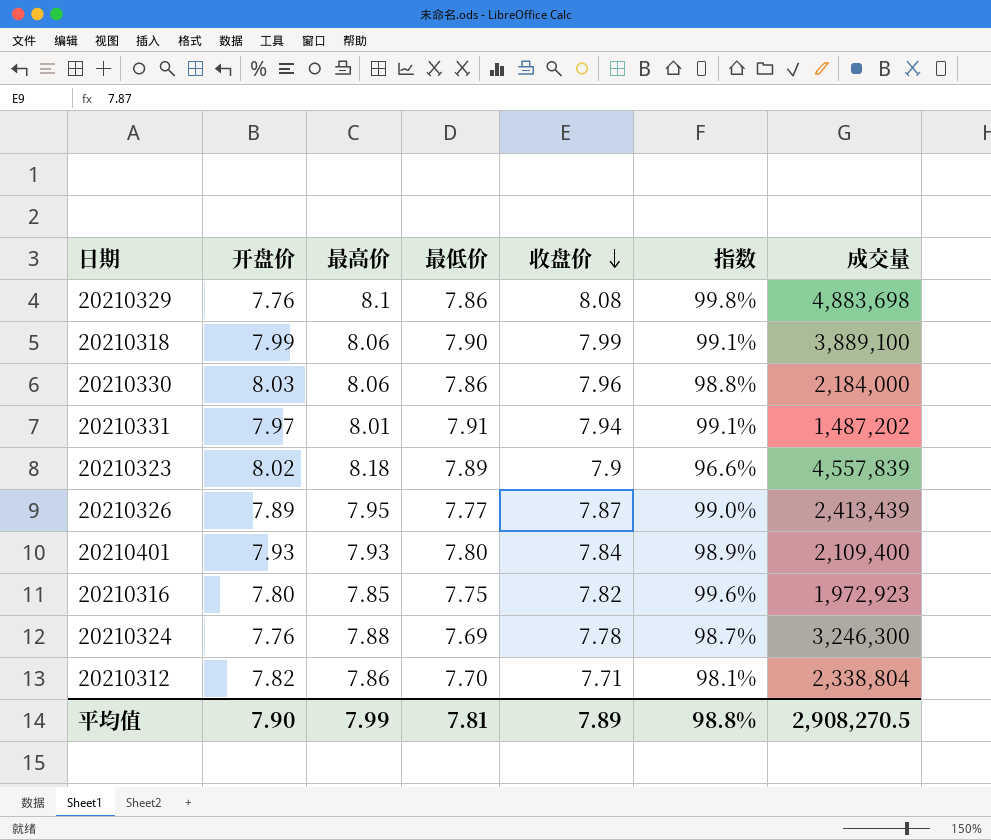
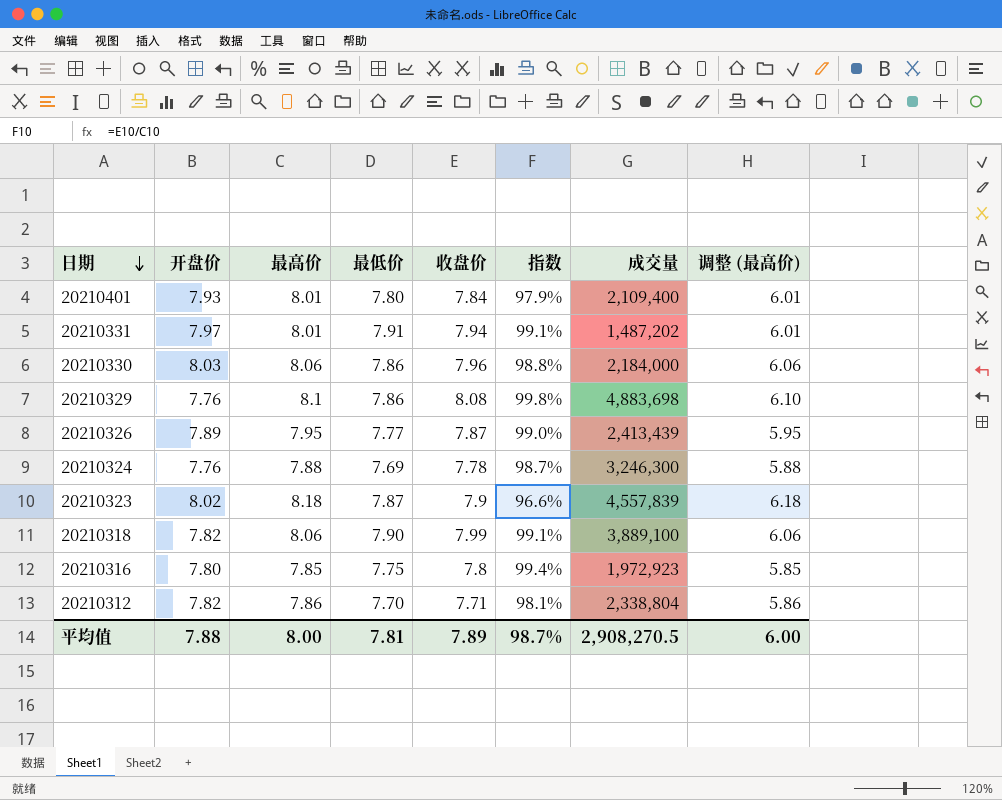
row order: 收盘价 descending -> 日期 descending
column 调整 (最高价) | formula: none -> [最高价] - 2
20210401 | 最高价: 7.93 -> 8.01
20210401 | 指数: 98.9% -> 97.9%
20210323 | 最低价: 7.89 -> 7.87
20210318 | 开盘价: 7.99 -> 7.82
20210316 | 收盘价: 7.82 -> 7.8
20210316 | 指数: 99.6% -> 99.4%
平均值 | 开盘价: 7.90 -> 7.88
平均值 | 最高价: 7.99 -> 8.00
平均值 | 指数: 98.8% -> 98.7%

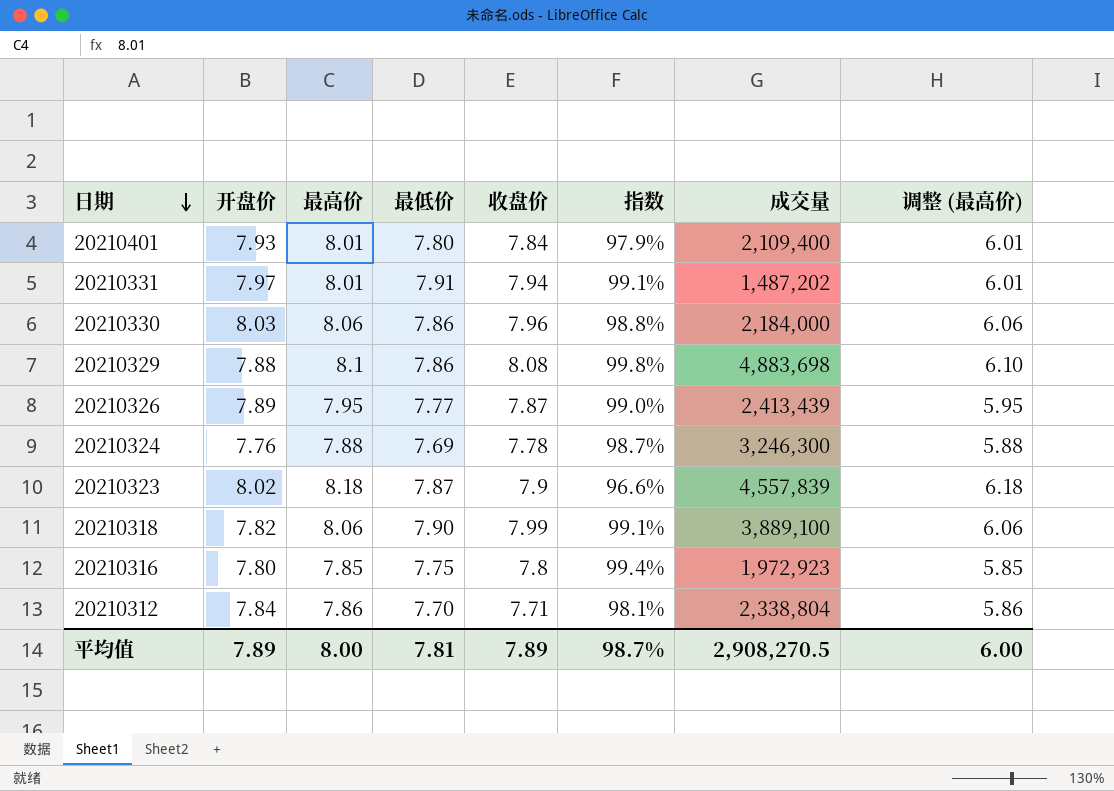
20210329 | 开盘价: 7.76 -> 7.88
20210312 | 开盘价: 7.82 -> 7.84
平均值 | 开盘价: 7.88 -> 7.89

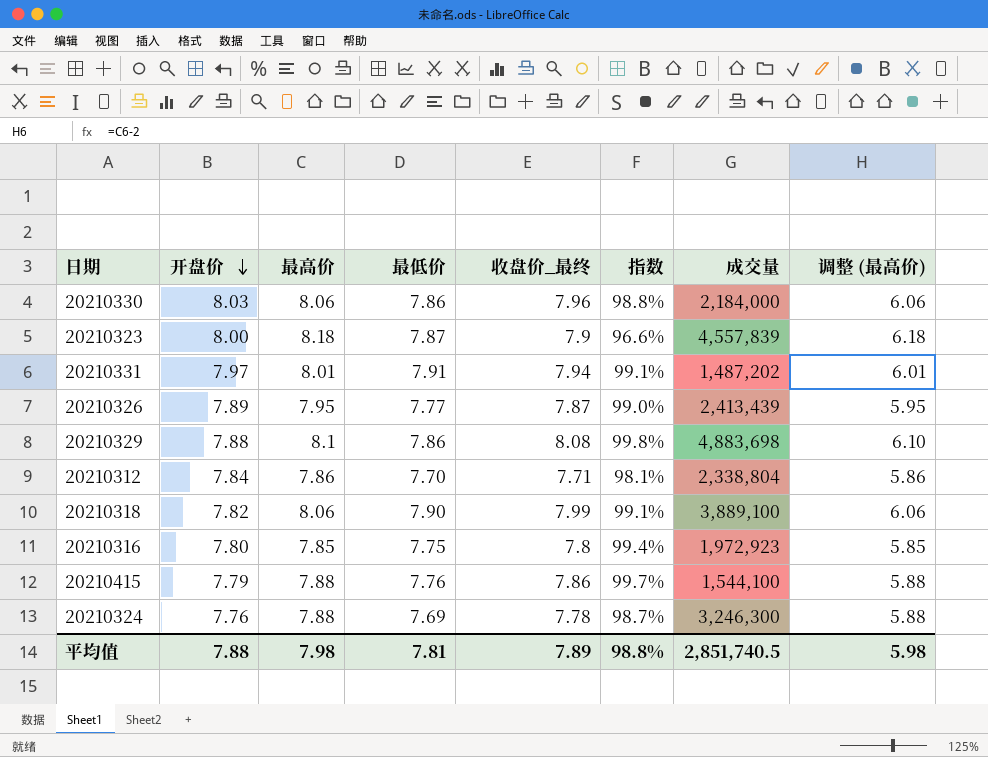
row order: 日期 descending -> 开盘价 descending
column name: 收盘价 -> 收盘价_最终
row 20210401: 7.93 | 8.01 | 7.80 | 7.84 | 97.9% | 2,109,400 | 6.01 -> none
20210323 | 开盘价: 8.02 -> 8.00
row 20210415: none -> 7.79 | 7.88 | 7.76 | 7.86 | 99.7% | 1,544,100 | 5.88
平均值 | 开盘价: 7.89 -> 7.88
平均值 | 最高价: 8.00 -> 7.98
平均值 | 指数: 98.7% -> 98.8%
平均值 | 成交量: 2,908,270.5 -> 2,851,740.5
平均值 | 调整 (最高价): 6.00 -> 5.98

